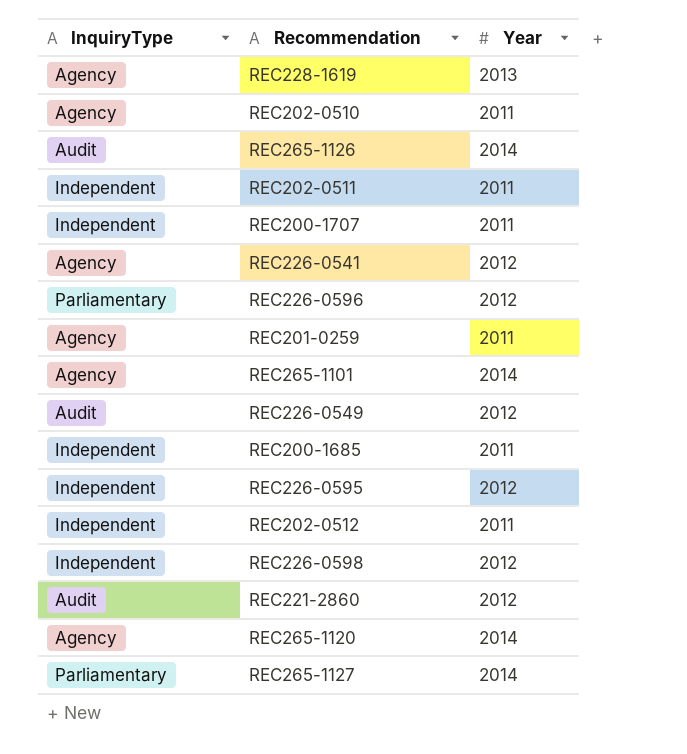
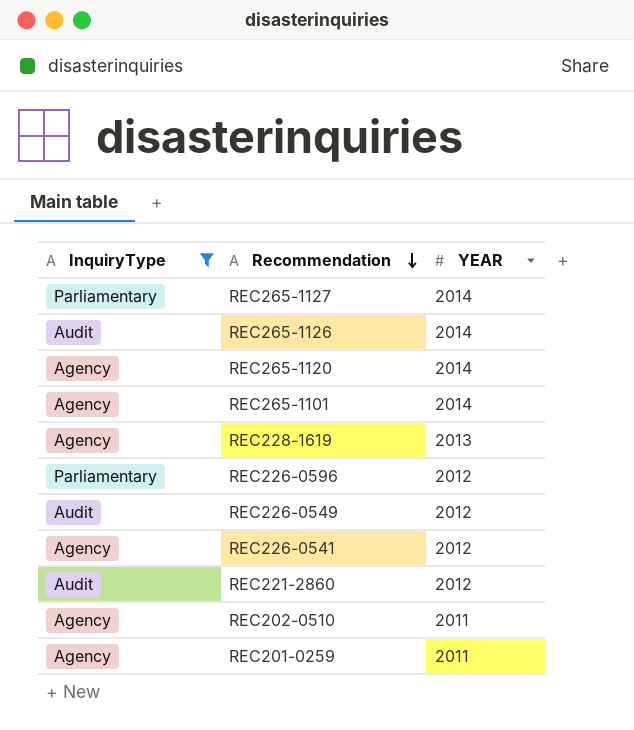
filter: none -> InquiryType != Independent
row order: none -> Recommendation descending
column name: Year -> YEAR

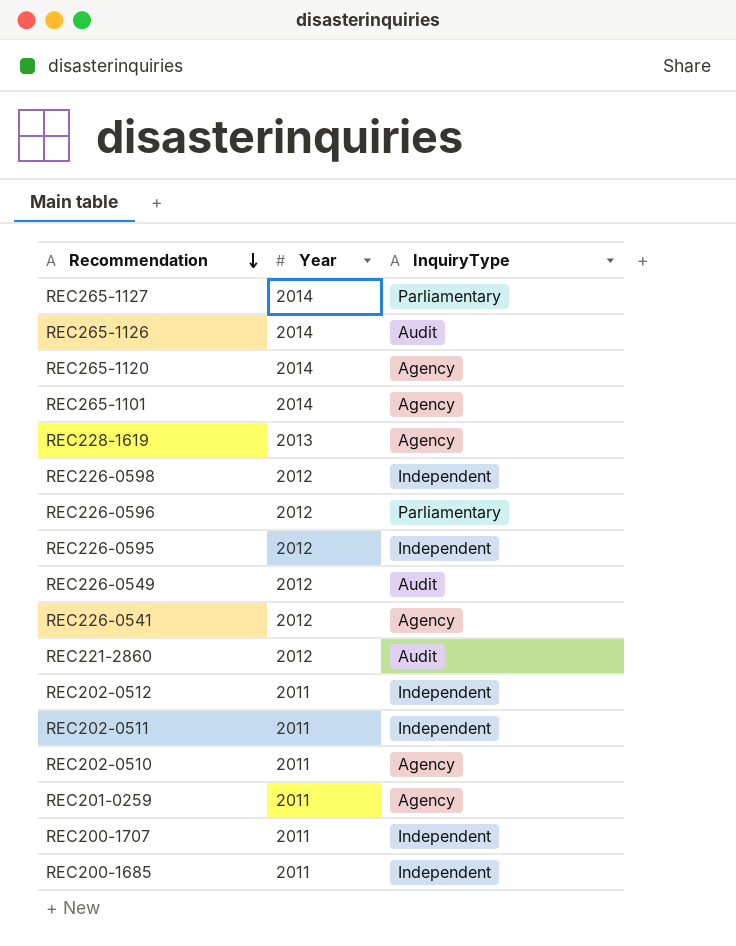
filter: InquiryType != Independent -> none
column name: YEAR -> Year
column InquiryType | position: 1 -> 3

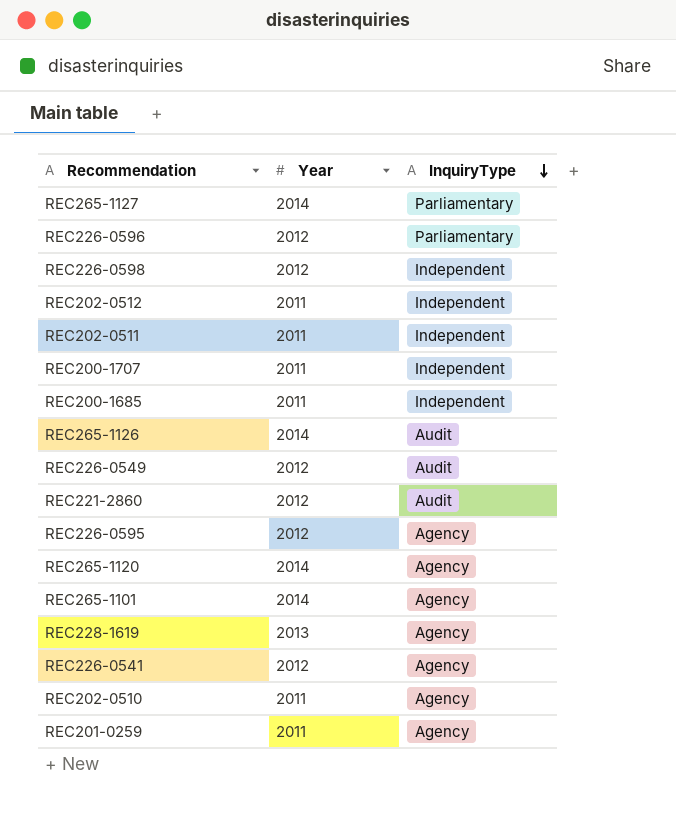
row order: Recommendation descending -> InquiryType descending
REC226-0595 | InquiryType: Independent -> Agency

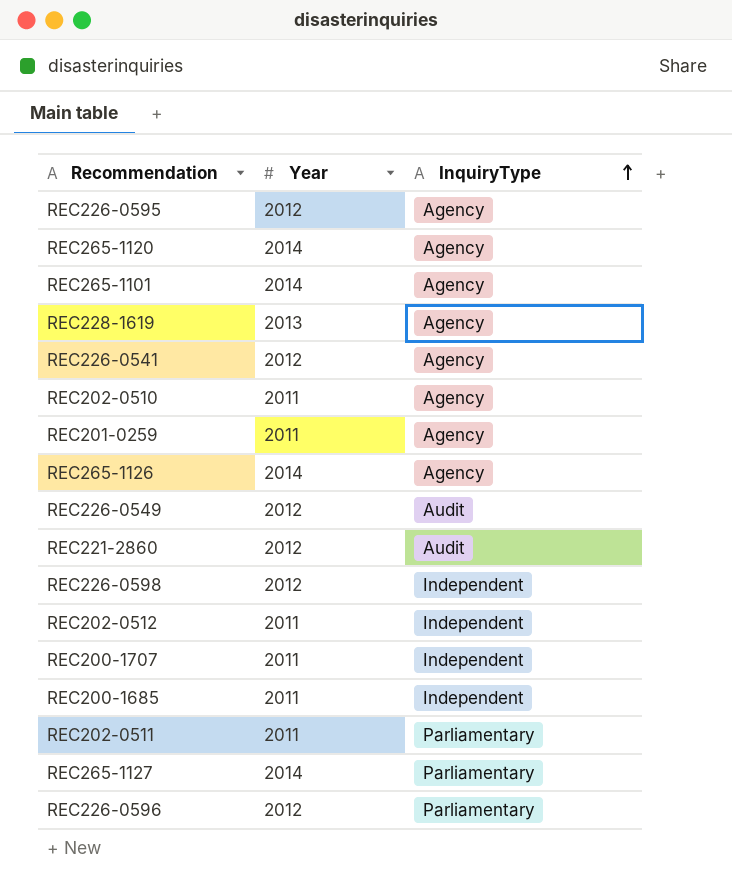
row order: InquiryType descending -> InquiryType ascending
REC265-1126 | InquiryType: Audit -> Agency
REC202-0511 | InquiryType: Independent -> Parliamentary

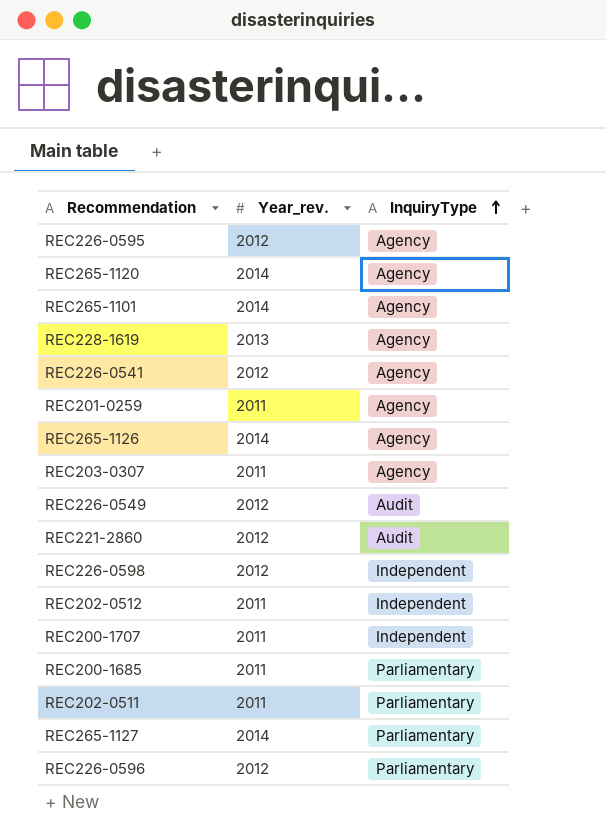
column name: Year -> Year_rev.
row REC202-0510: 2011 | Agency -> none
row REC203-0307: none -> 2011 | Agency
REC200-1685 | InquiryType: Independent -> Parliamentary

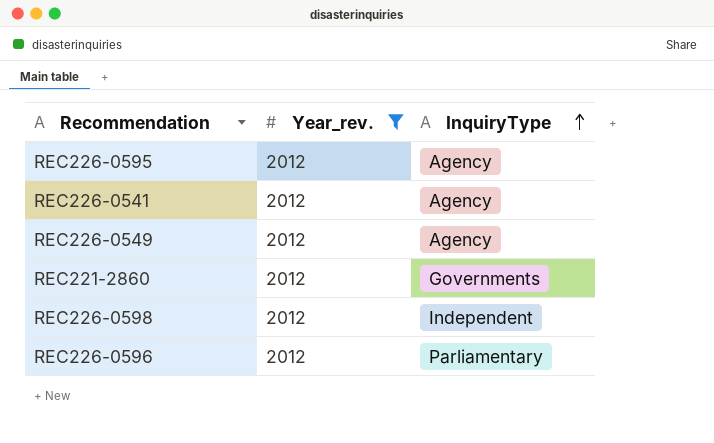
filter: none -> Year_rev. = 2012
REC226-0549 | InquiryType: Audit -> Agency
REC221-2860 | InquiryType: Audit -> Governments

